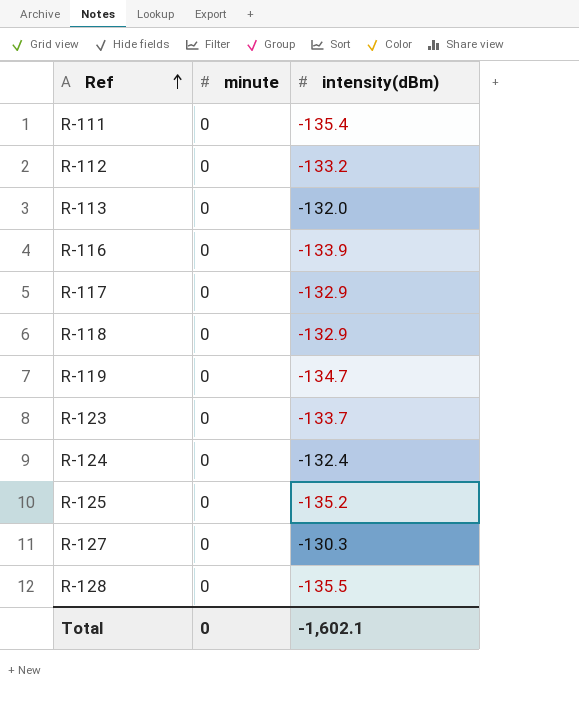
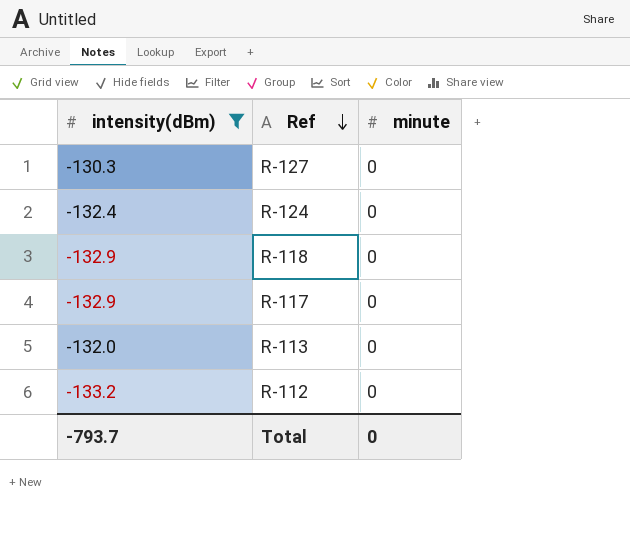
filter: none -> intensity(dBm) >= -133.2
row order: Ref ascending -> Ref descending
column intensity(dBm) | position: 3 -> 1
Total | intensity(dBm): -1,602.1 -> -793.7

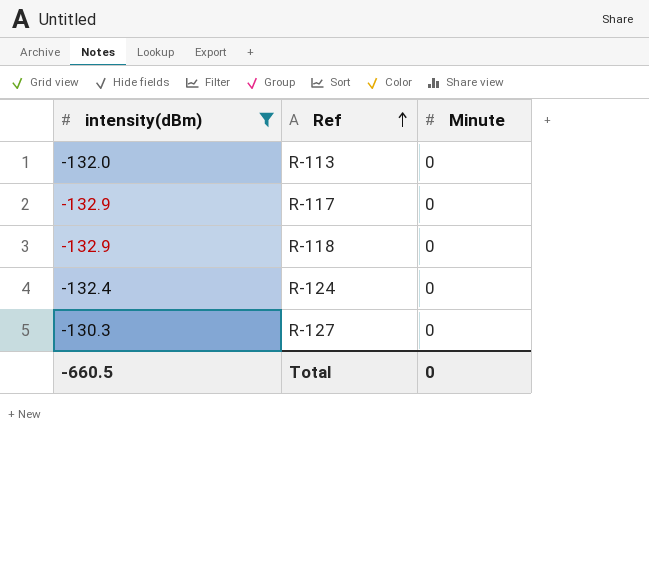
row order: Ref descending -> Ref ascending
column name: minute -> Minute
row R-112: -133.2 | 0 -> none
Total | intensity(dBm): -793.7 -> -660.5

